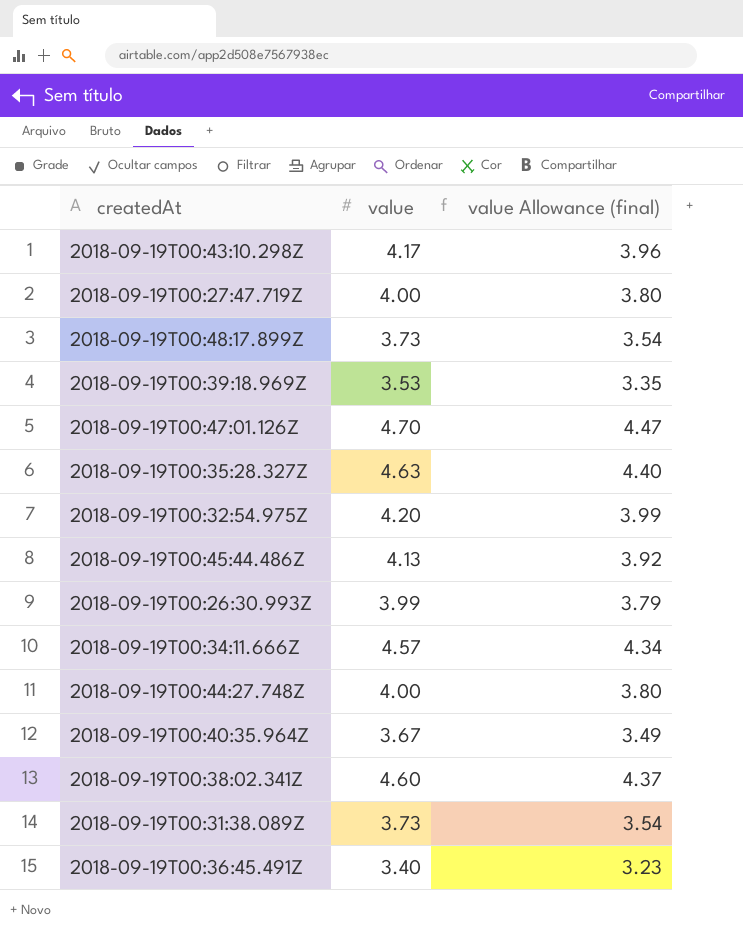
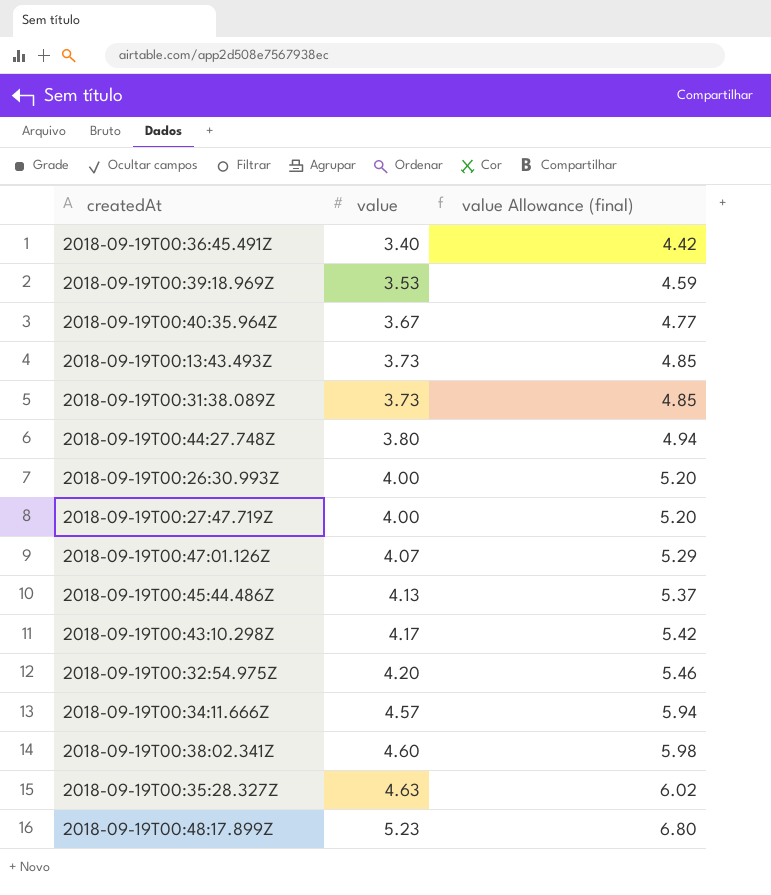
row order: none -> value ascending
column value Allowance (final) | formula: [value] * 0.95 -> [value] * 1.3
row 2018-09-19T00:13:43.493Z: none -> 3.73 | 4.85
2018-09-19T00:44:27.748Z | value: 4.00 -> 3.80
2018-09-19T00:26:30.993Z | value: 3.99 -> 4.00
2018-09-19T00:47:01.126Z | value: 4.70 -> 4.07
2018-09-19T00:48:17.899Z | value: 3.73 -> 5.23

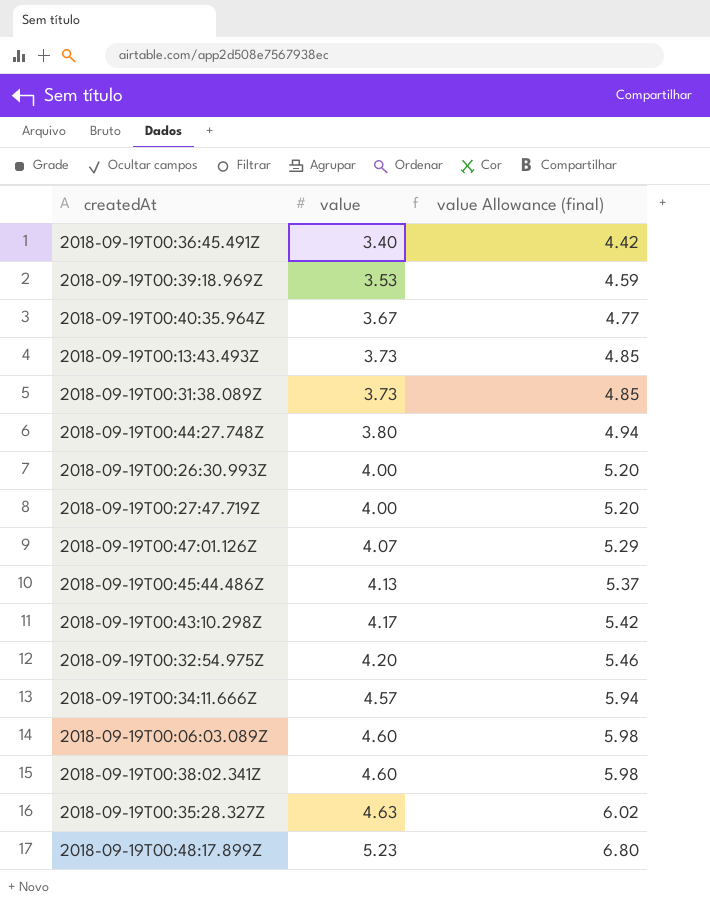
row 2018-09-19T00:06:03.089Z: none -> 4.60 | 5.98

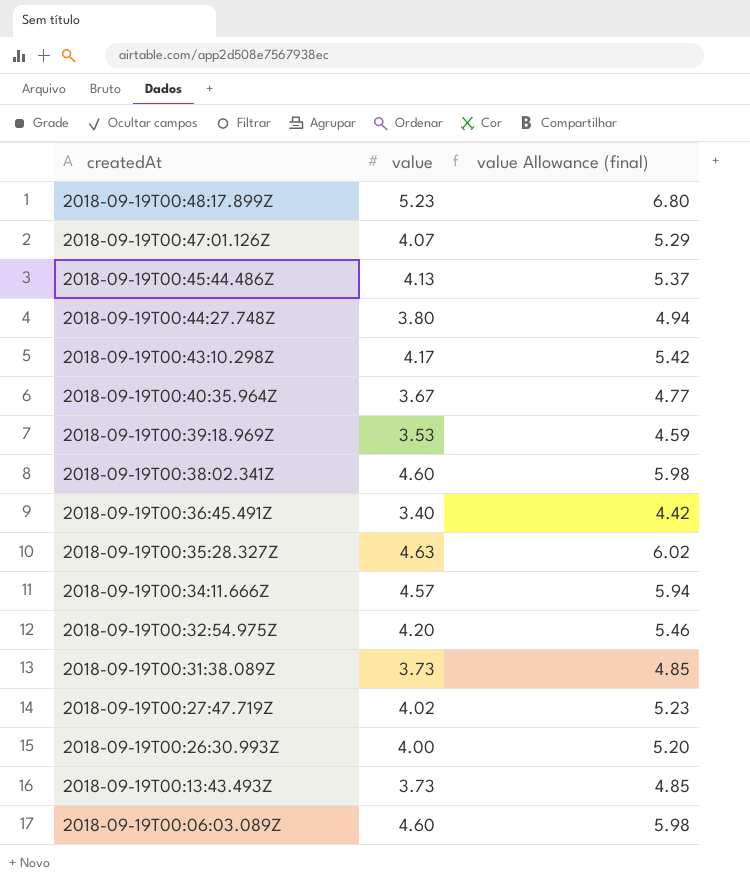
row order: value ascending -> createdAt descending
2018-09-19T00:27:47.719Z | value: 4.00 -> 4.02
2018-09-19T00:27:47.719Z | value Allowance (final): 5.20 -> 5.23

